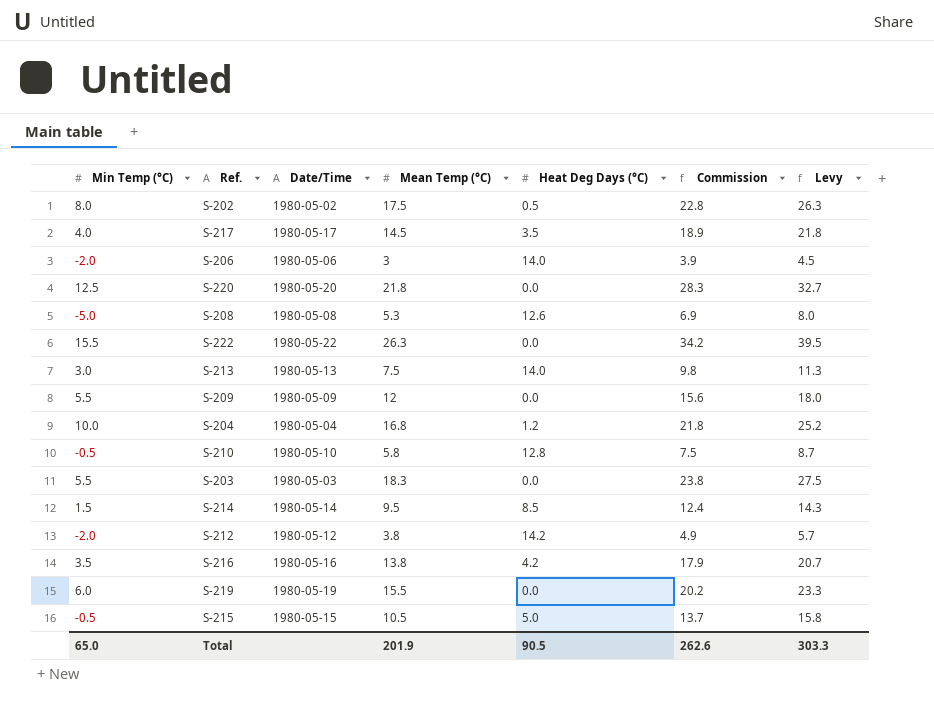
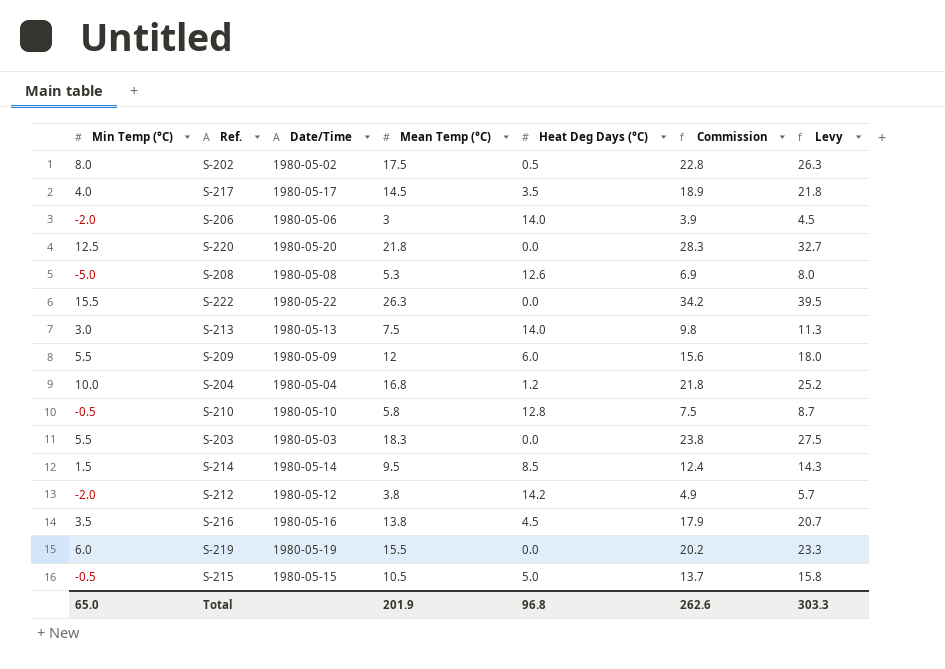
S-209 | Heat Deg Days (°C): 0.0 -> 6.0
S-216 | Heat Deg Days (°C): 4.2 -> 4.5
Total | Heat Deg Days (°C): 90.5 -> 96.8

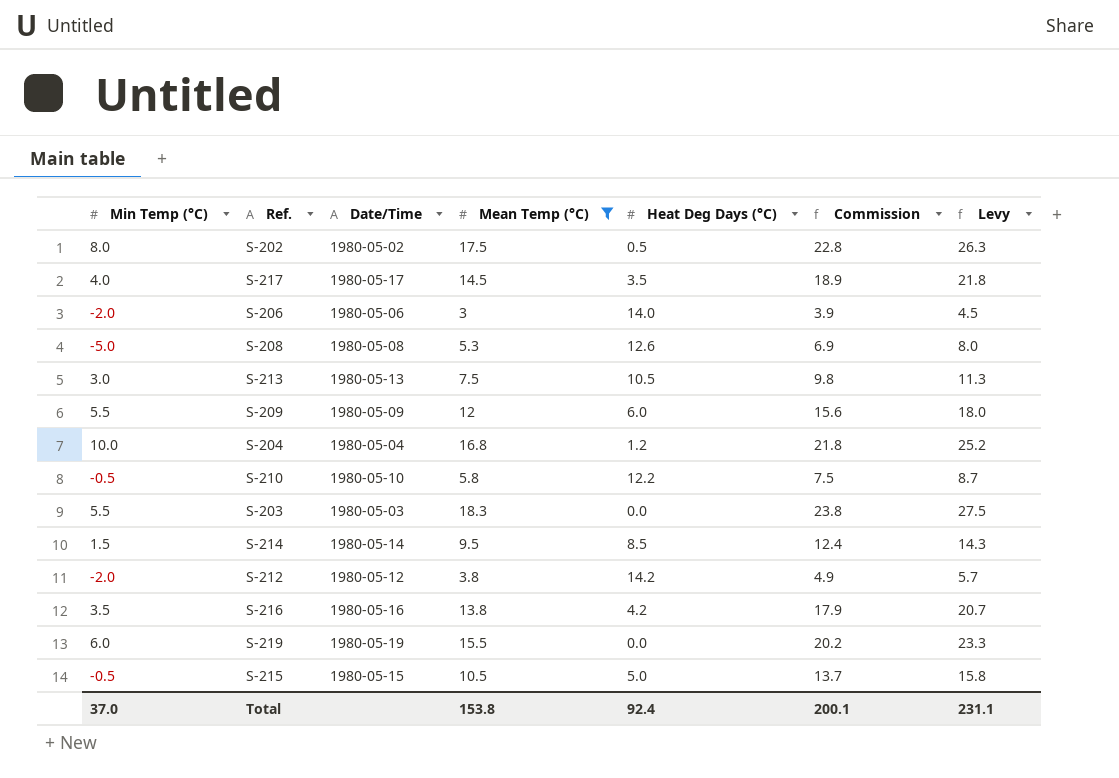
filter: none -> Mean Temp (°C) <= 18.3
S-213 | Heat Deg Days (°C): 14.0 -> 10.5
S-210 | Heat Deg Days (°C): 12.8 -> 12.2
S-216 | Heat Deg Days (°C): 4.5 -> 4.2
Total | Min Temp (°C): 65.0 -> 37.0
Total | Mean Temp (°C): 201.9 -> 153.8
Total | Heat Deg Days (°C): 96.8 -> 92.4
Total | Commission: 262.6 -> 200.1
Total | Levy: 303.3 -> 231.1

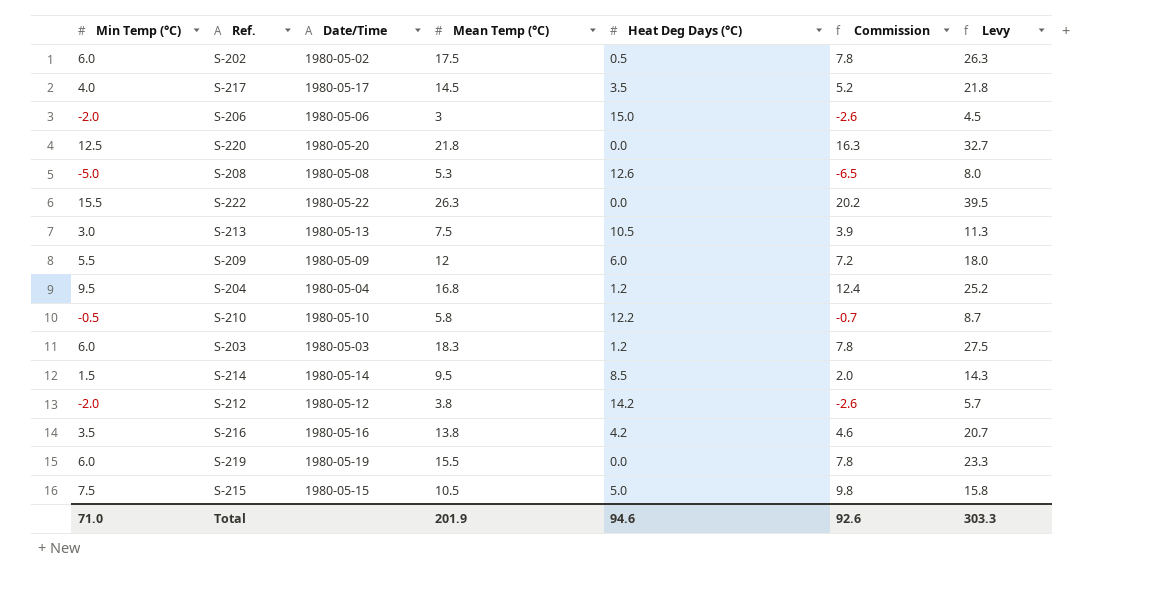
filter: Mean Temp (°C) <= 18.3 -> none
column Commission | formula: [Mean Temp (°C)] * 1.3 -> [Min Temp (°C)] * 1.3
S-202 | Min Temp (°C): 8.0 -> 6.0
S-206 | Heat Deg Days (°C): 14.0 -> 15.0
S-204 | Min Temp (°C): 10.0 -> 9.5
S-203 | Min Temp (°C): 5.5 -> 6.0
S-203 | Heat Deg Days (°C): 0.0 -> 1.2
S-215 | Min Temp (°C): -0.5 -> 7.5
Total | Min Temp (°C): 37.0 -> 71.0
Total | Mean Temp (°C): 153.8 -> 201.9
Total | Heat Deg Days (°C): 92.4 -> 94.6
Total | Commission: 200.1 -> 92.6
Total | Levy: 231.1 -> 303.3

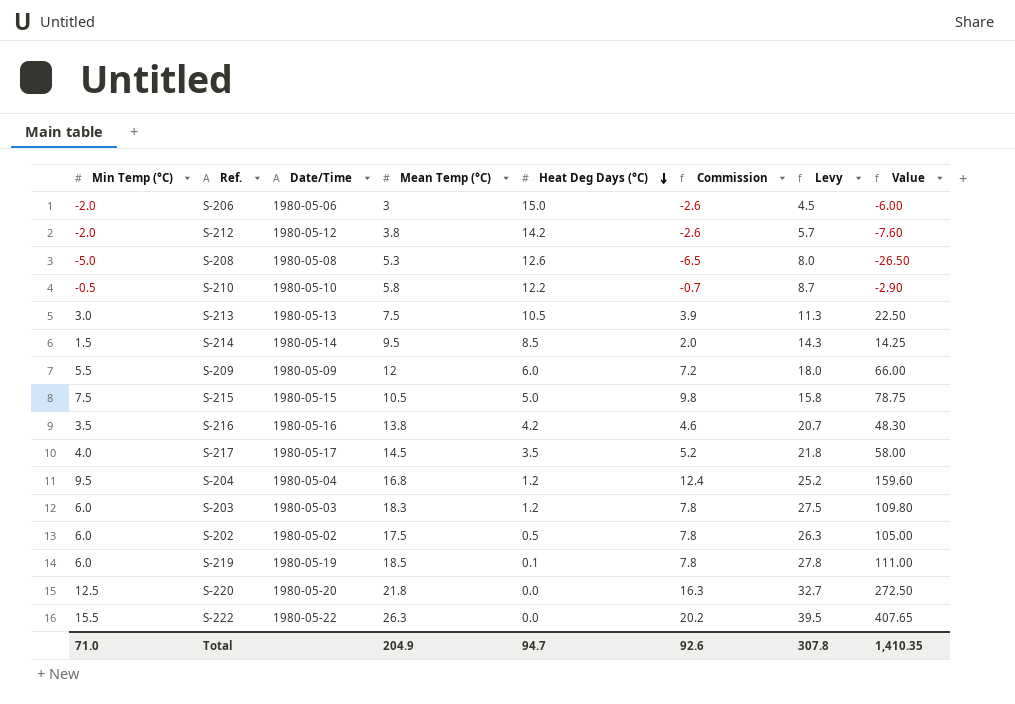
row order: none -> Heat Deg Days (°C) descending
column Value | formula: none -> [Min Temp (°C)] * [Mean Temp (°C)]
S-219 | Mean Temp (°C): 15.5 -> 18.5
S-219 | Heat Deg Days (°C): 0.0 -> 0.1
S-219 | Levy: 23.3 -> 27.8
Total | Mean Temp (°C): 201.9 -> 204.9
Total | Heat Deg Days (°C): 94.6 -> 94.7
Total | Levy: 303.3 -> 307.8

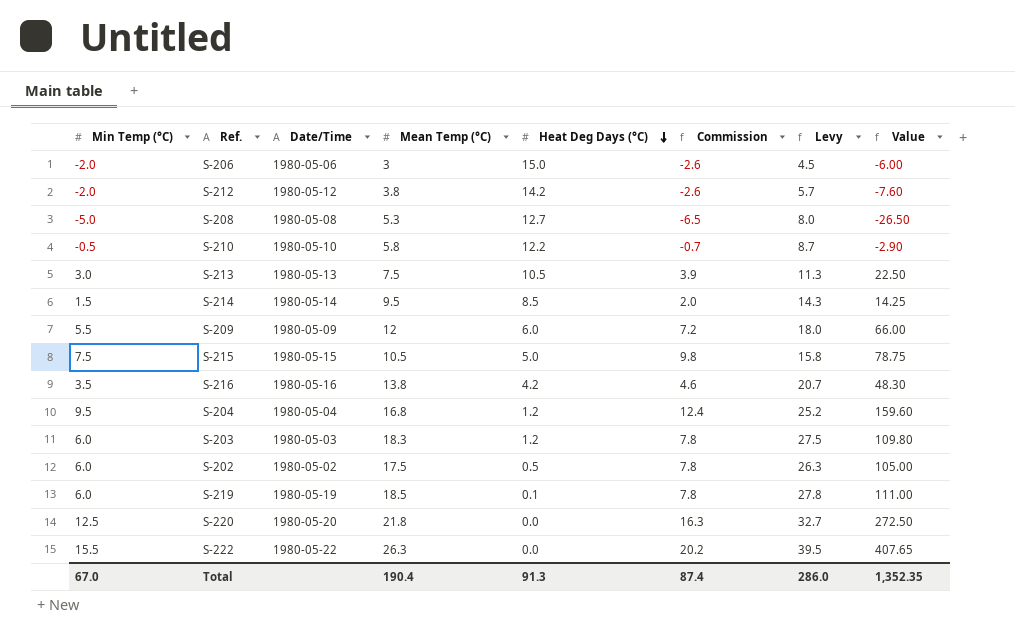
row S-217: 4.0 | 1980-05-17 | 14.5 | 3.5 | 5.2 | 21.8 | 58.00 -> none
S-208 | Heat Deg Days (°C): 12.6 -> 12.7
Total | Min Temp (°C): 71.0 -> 67.0
Total | Mean Temp (°C): 204.9 -> 190.4
Total | Heat Deg Days (°C): 94.7 -> 91.3
Total | Commission: 92.6 -> 87.4
Total | Levy: 307.8 -> 286.0
Total | Value: 1,410.35 -> 1,352.35

